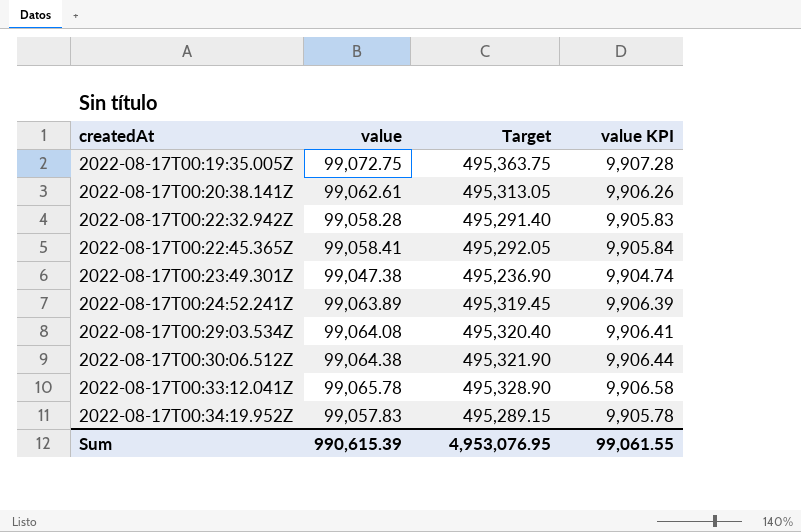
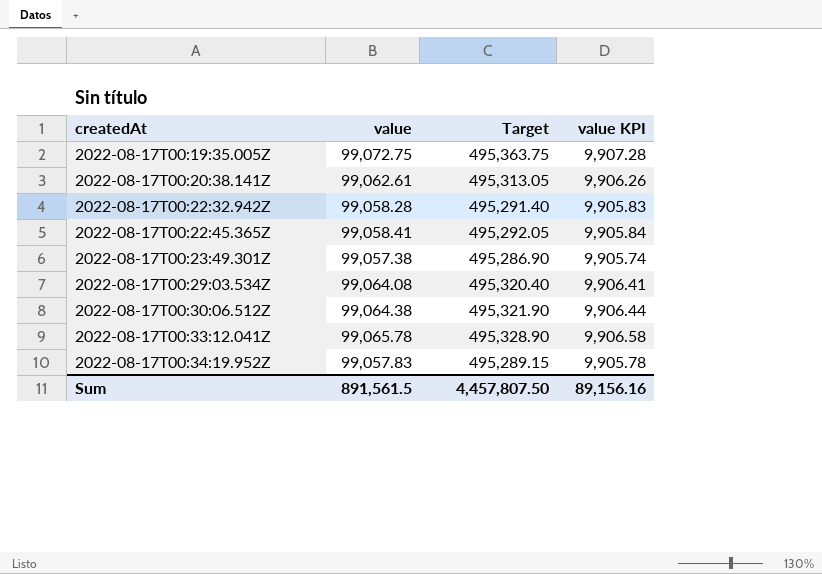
row 2022-08-17T00:24:52.241Z: 99,063.89 | 495,319.45 | 9,906.39 -> none
2022-08-17T00:23:49.301Z | value: 99,047.38 -> 99,057.38
2022-08-17T00:23:49.301Z | Target: 495,236.90 -> 495,286.90
2022-08-17T00:23:49.301Z | value KPI: 9,904.74 -> 9,905.74
Sum | value: 990,615.39 -> 891,561.5
Sum | Target: 4,953,076.95 -> 4,457,807.50
Sum | value KPI: 99,061.55 -> 89,156.16

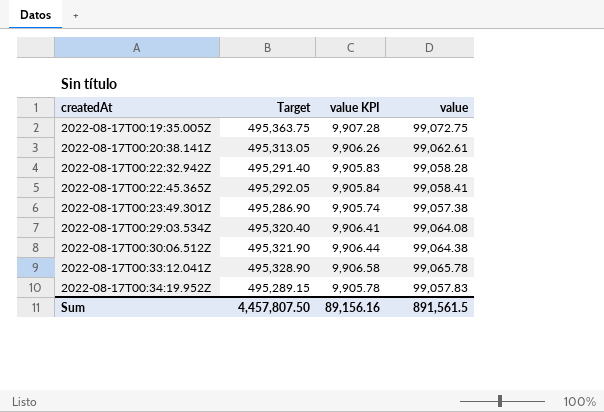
column value | position: 2 -> 4

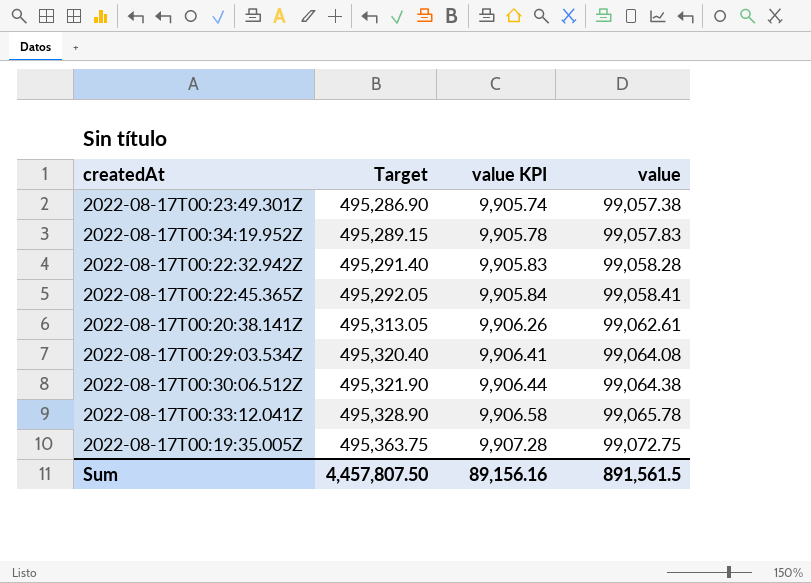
row order: createdAt ascending -> Target ascending

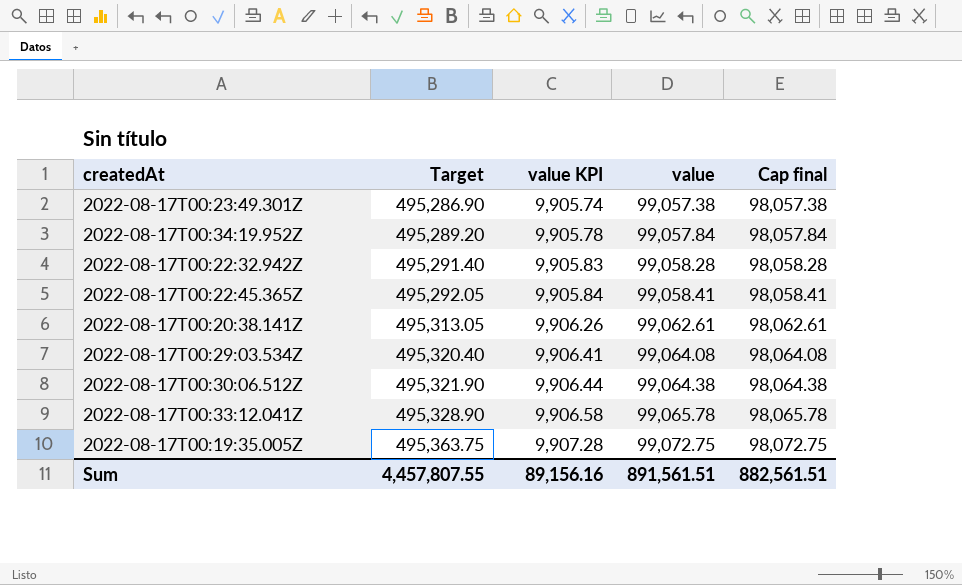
column Cap final | formula: none -> [value] - 1000
2022-08-17T00:34:19.952Z | Target: 495,289.15 -> 495,289.20
2022-08-17T00:34:19.952Z | value: 99,057.83 -> 99,057.84
Sum | Target: 4,457,807.50 -> 4,457,807.55
Sum | value: 891,561.5 -> 891,561.51

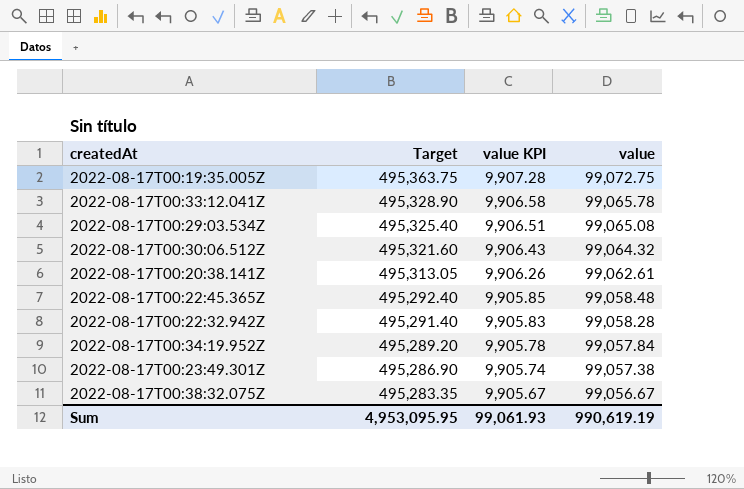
row order: Target ascending -> Target descending
column Cap final | formula: [value] - 1000 -> none
2022-08-17T00:29:03.534Z | Target: 495,320.40 -> 495,325.40
2022-08-17T00:29:03.534Z | value KPI: 9,906.41 -> 9,906.51
2022-08-17T00:29:03.534Z | value: 99,064.08 -> 99,065.08
2022-08-17T00:30:06.512Z | Target: 495,321.90 -> 495,321.60
2022-08-17T00:30:06.512Z | value KPI: 9,906.44 -> 9,906.43
2022-08-17T00:30:06.512Z | value: 99,064.38 -> 99,064.32
2022-08-17T00:22:45.365Z | Target: 495,292.05 -> 495,292.40
2022-08-17T00:22:45.365Z | value KPI: 9,905.84 -> 9,905.85
2022-08-17T00:22:45.365Z | value: 99,058.41 -> 99,058.48
row 2022-08-17T00:38:32.075Z: none -> 495,283.35 | 9,905.67 | 99,056.67
Sum | Target: 4,457,807.55 -> 4,953,095.95
Sum | value KPI: 89,156.16 -> 99,061.93
Sum | value: 891,561.51 -> 990,619.19

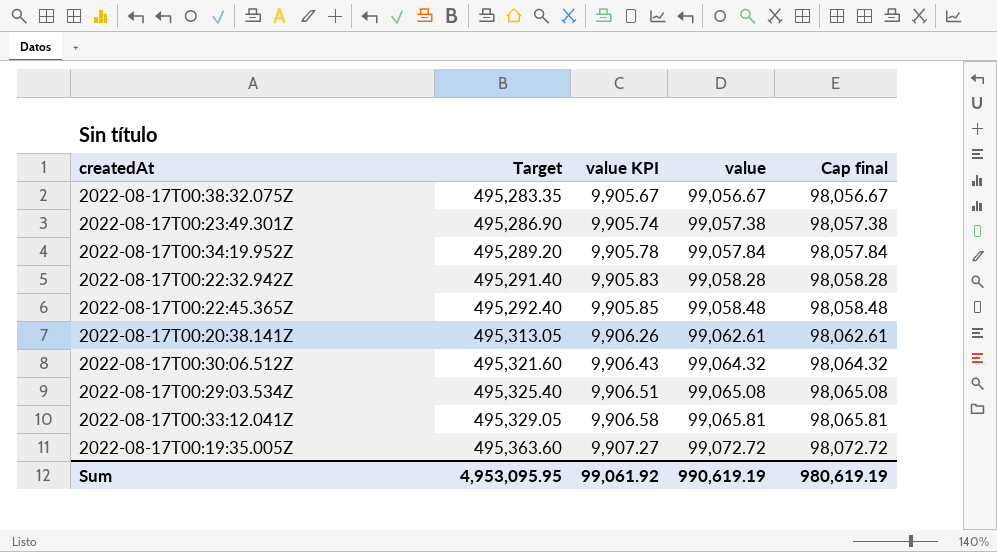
row order: Target descending -> Target ascending
column Cap final | formula: none -> [value] - 1000
2022-08-17T00:33:12.041Z | Target: 495,328.90 -> 495,329.05
2022-08-17T00:33:12.041Z | value: 99,065.78 -> 99,065.81
2022-08-17T00:19:35.005Z | Target: 495,363.75 -> 495,363.60
2022-08-17T00:19:35.005Z | value KPI: 9,907.28 -> 9,907.27
2022-08-17T00:19:35.005Z | value: 99,072.75 -> 99,072.72
Sum | value KPI: 99,061.93 -> 99,061.92

